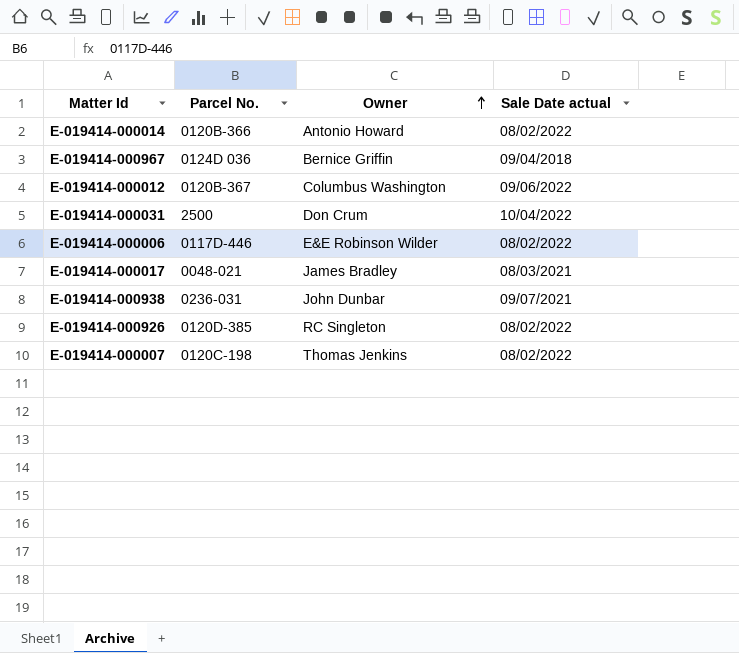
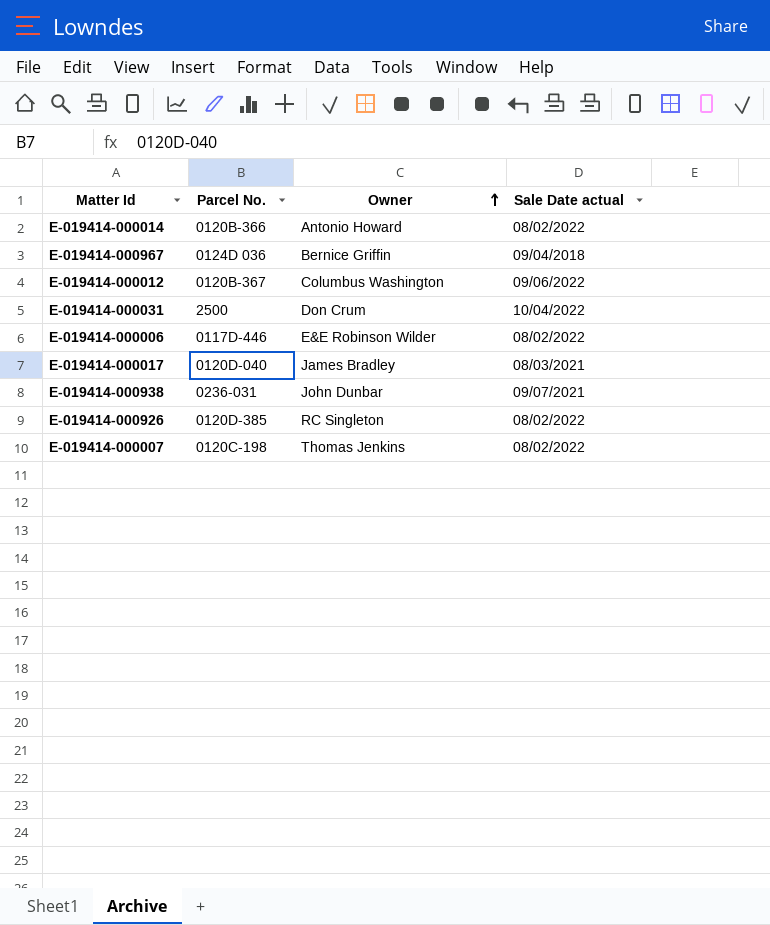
E-019414-000017 | Parcel No.: 0048-021 -> 0120D-040

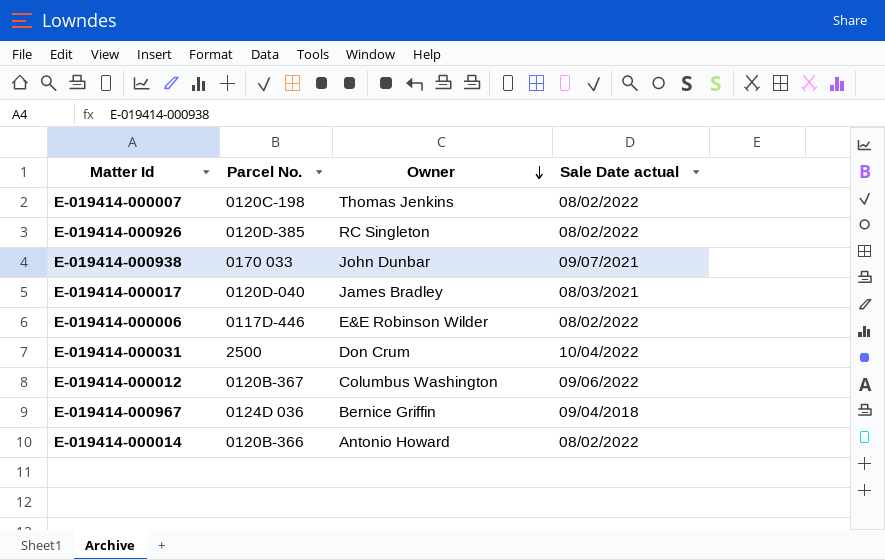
row order: Owner ascending -> Owner descending
E-019414-000938 | Parcel No.: 0236-031 -> 0170 033

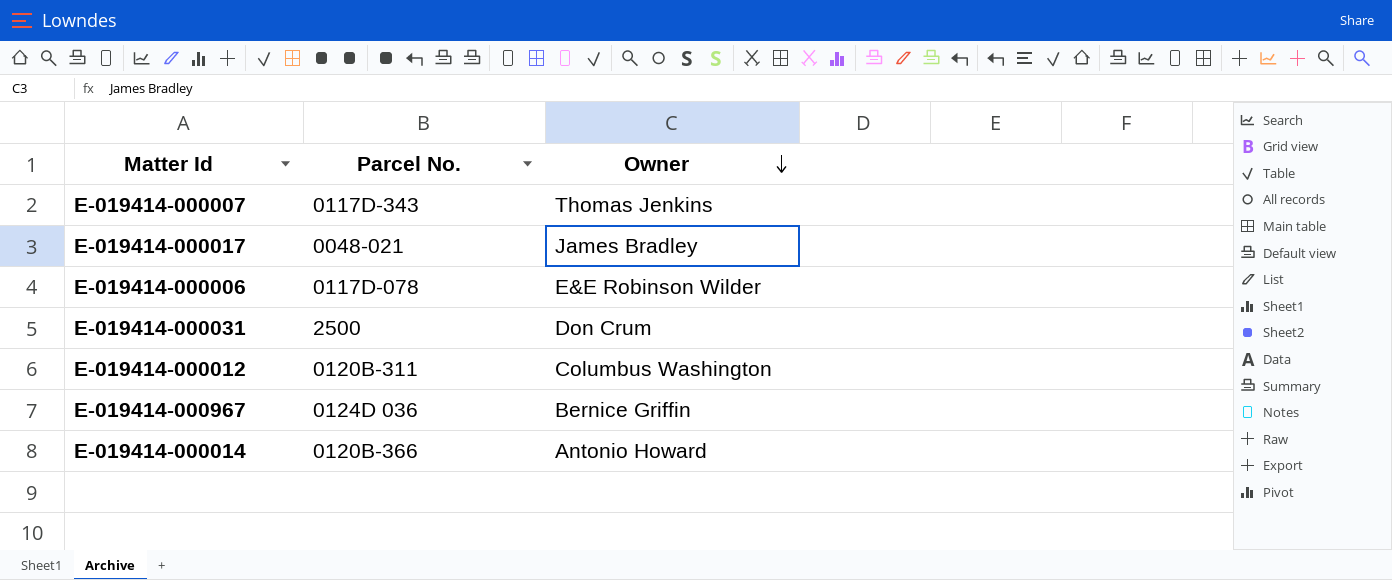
column Sale Date actual | position: 4 -> none
row E-019414-000926: 0120D-385 | RC Singleton | 08/02/2022 -> none
row E-019414-000938: 0170 033 | John Dunbar | 09/07/2021 -> none
E-019414-000007 | Parcel No.: 0120C-198 -> 0117D-343
E-019414-000017 | Parcel No.: 0120D-040 -> 0048-021
E-019414-000006 | Parcel No.: 0117D-446 -> 0117D-078
E-019414-000012 | Parcel No.: 0120B-367 -> 0120B-311

